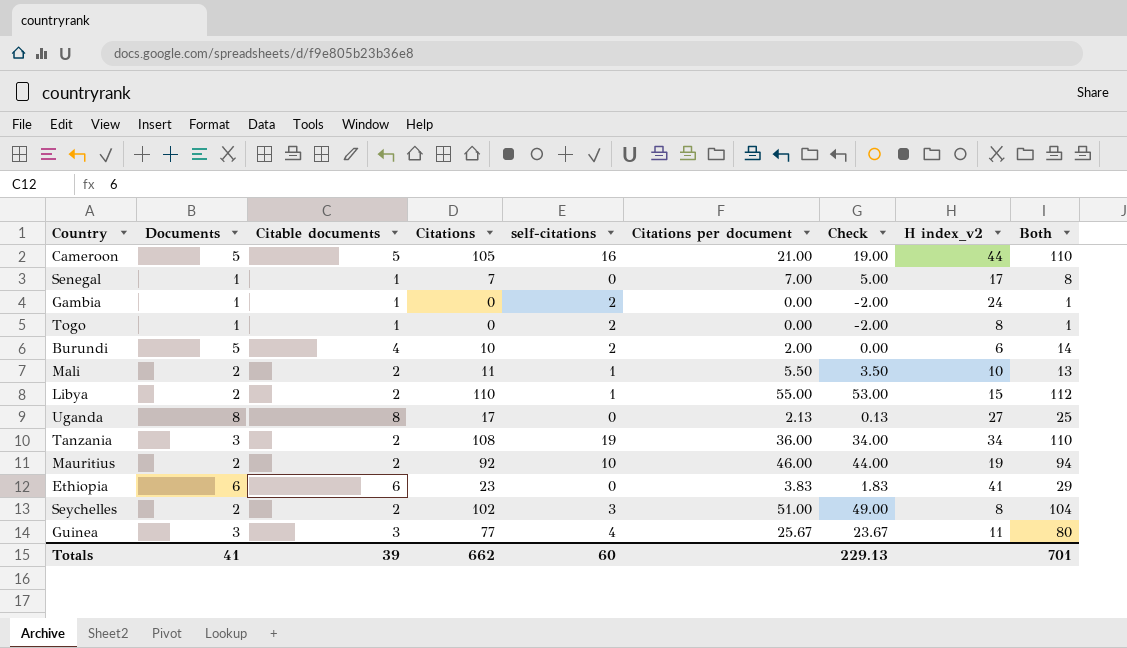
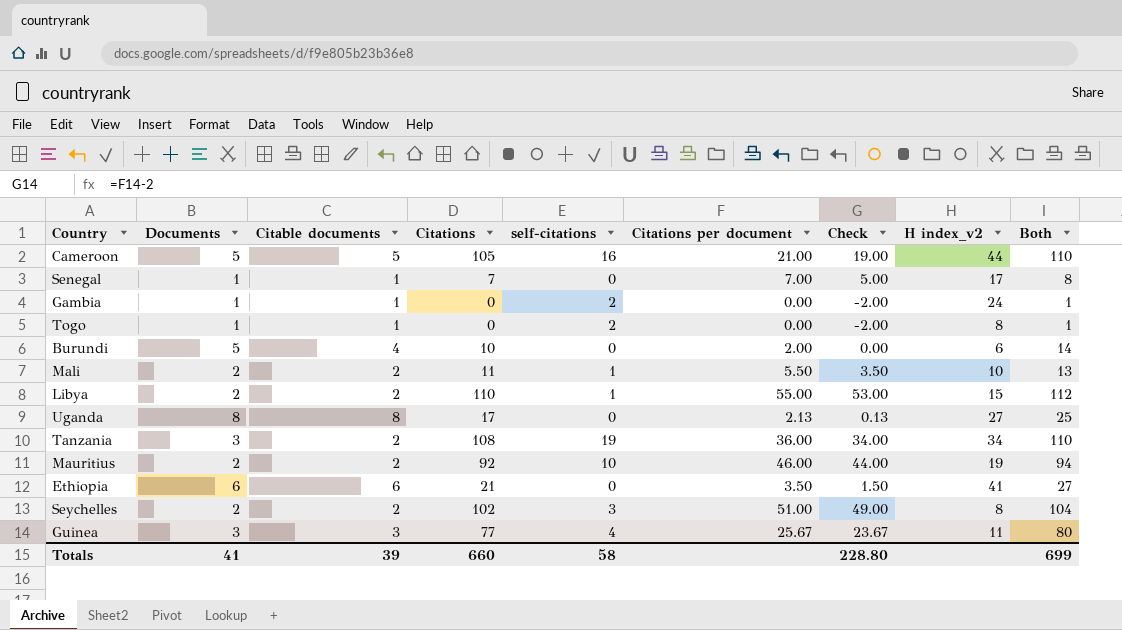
Burundi | self-citations: 2 -> 0
Ethiopia | Citations: 23 -> 21
Ethiopia | Citations per document: 3.83 -> 3.50
Ethiopia | Check: 1.83 -> 1.50
Ethiopia | Both: 29 -> 27
Totals | Citations: 662 -> 660
Totals | self-citations: 60 -> 58
Totals | Check: 229.13 -> 228.80
Totals | Both: 701 -> 699

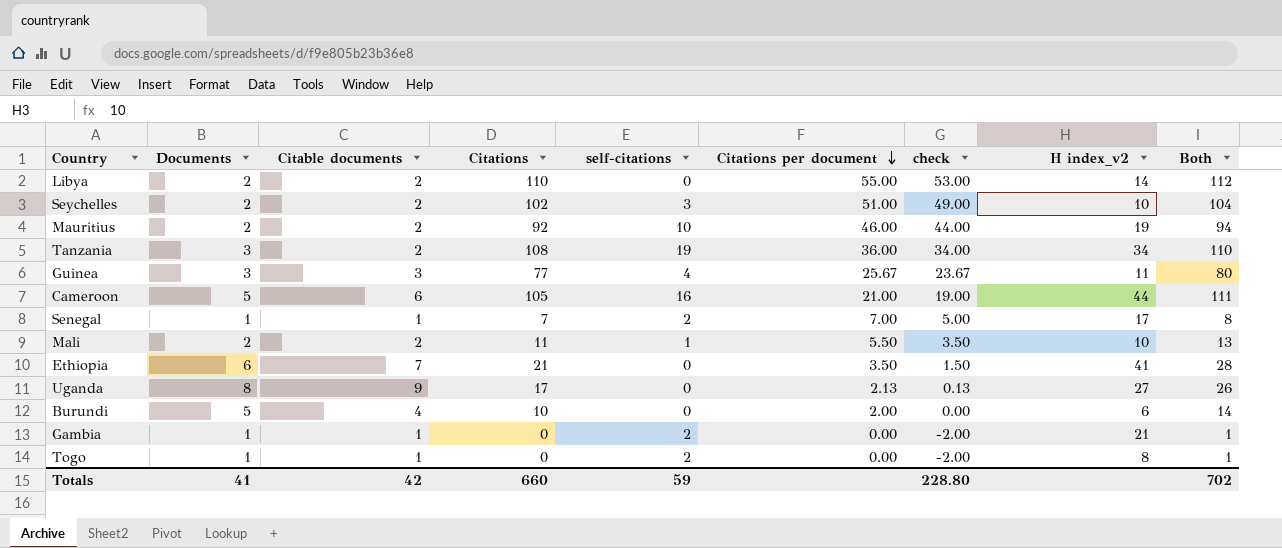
row order: none -> Citations per document descending
column name: Check -> check
Libya | self-citations: 1 -> 0
Libya | H index_v2: 15 -> 14
Seychelles | H index_v2: 8 -> 10
Cameroon | Citable documents: 5 -> 6
Cameroon | Both: 110 -> 111
Senegal | self-citations: 0 -> 2
Ethiopia | Citable documents: 6 -> 7
Ethiopia | Both: 27 -> 28
Uganda | Citable documents: 8 -> 9
Uganda | Both: 25 -> 26
Gambia | H index_v2: 24 -> 21
Totals | Citable documents: 39 -> 42
Totals | self-citations: 58 -> 59
Totals | Both: 699 -> 702

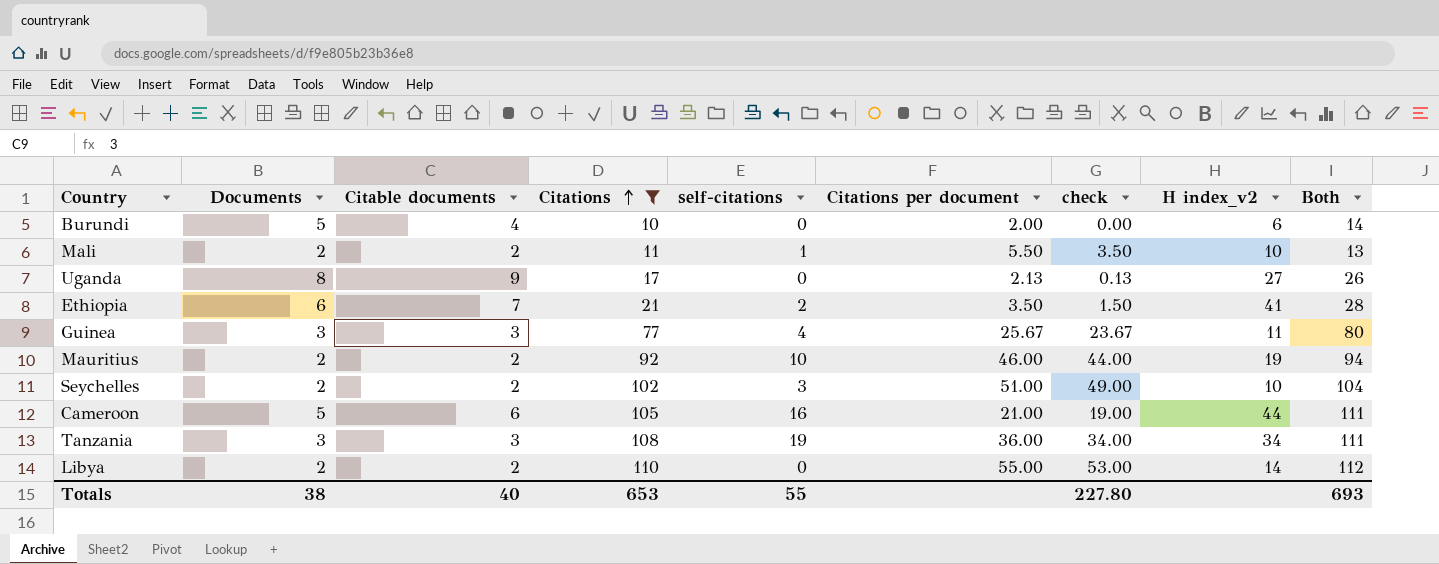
filter: none -> Citations >= 10
row order: Citations per document descending -> Citations ascending
Ethiopia | self-citations: 0 -> 2
Tanzania | Citable documents: 2 -> 3
Tanzania | Both: 110 -> 111
Totals | Documents: 41 -> 38
Totals | Citable documents: 42 -> 40
Totals | Citations: 660 -> 653
Totals | self-citations: 59 -> 55
Totals | check: 228.80 -> 227.80
Totals | Both: 702 -> 693

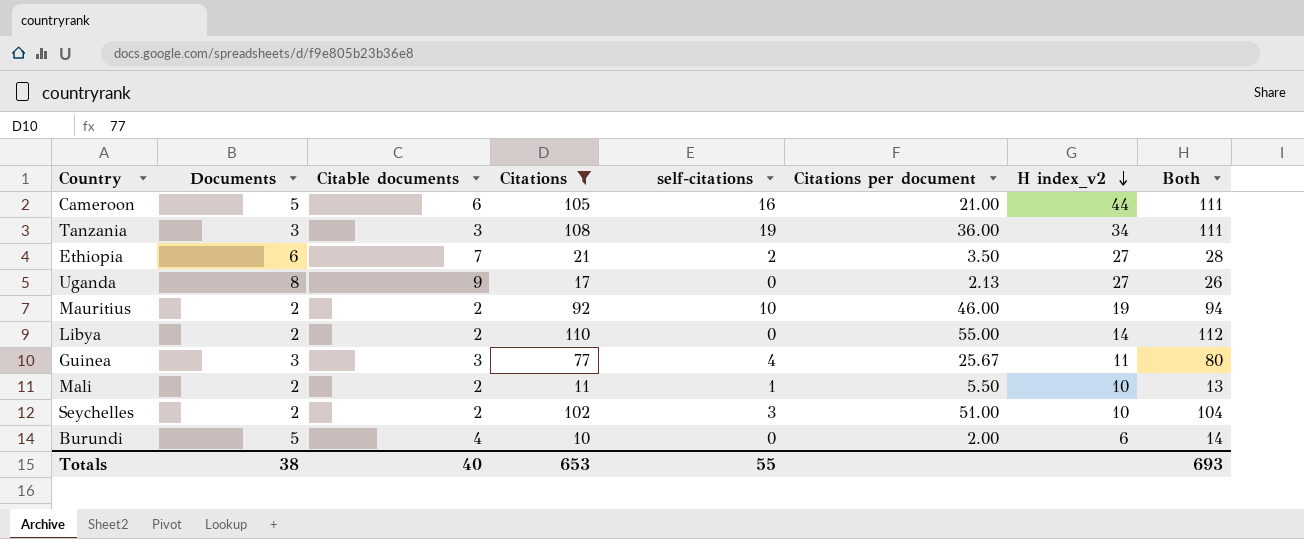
row order: Citations ascending -> H index_v2 descending
column check | formula: [Citations per document] - 2 -> none
Ethiopia | H index_v2: 41 -> 27

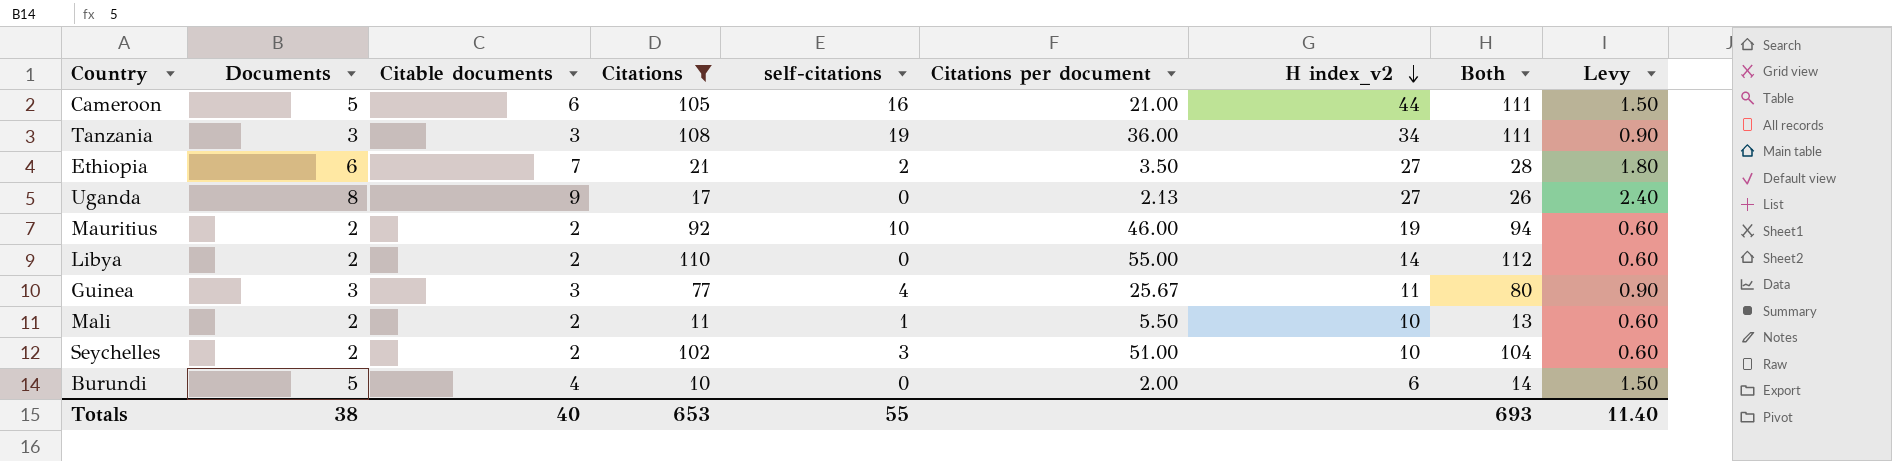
column Levy | formula: none -> [Documents] * 0.3

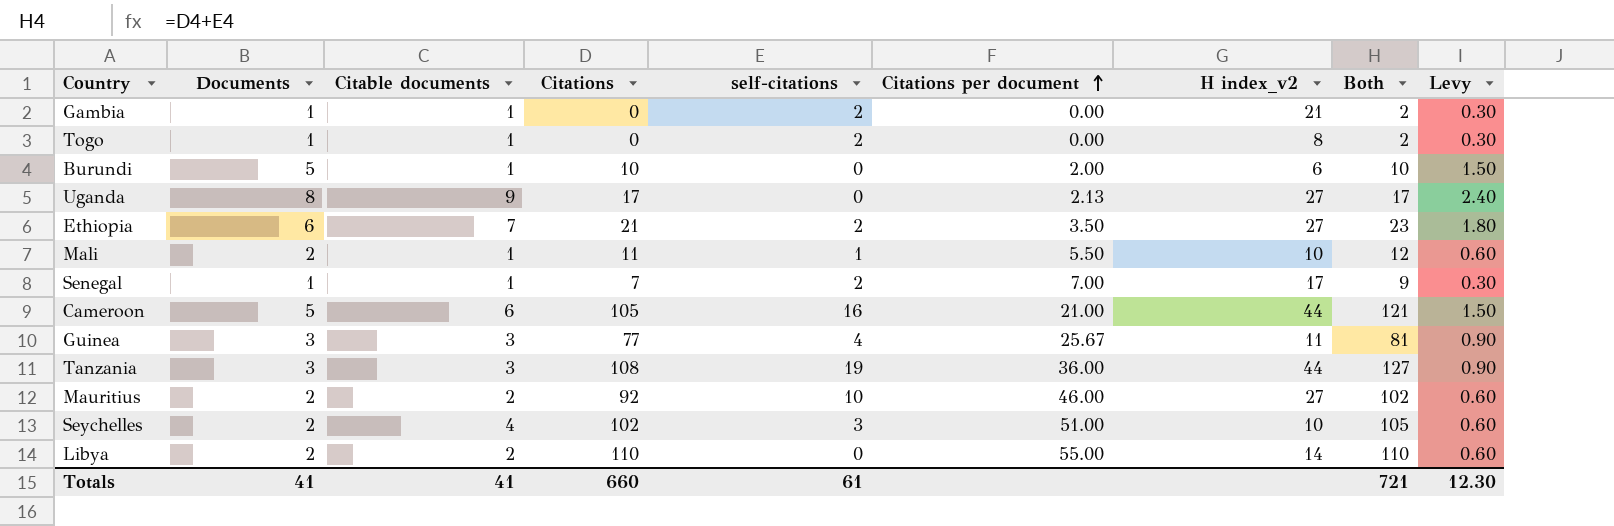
filter: Citations >= 10 -> none
row order: H index_v2 descending -> Citations per document ascending
column Both | formula: [Citable documents] + [Citations] -> [Citations] + [self-citations]
Burundi | Citable documents: 4 -> 1
Mali | Citable documents: 2 -> 1
Tanzania | H index_v2: 34 -> 44
Mauritius | H index_v2: 19 -> 27
Seychelles | Citable documents: 2 -> 4
Totals | Documents: 38 -> 41
Totals | Citable documents: 40 -> 41
Totals | Citations: 653 -> 660
Totals | self-citations: 55 -> 61
Totals | Both: 693 -> 721
Totals | Levy: 11.40 -> 12.30

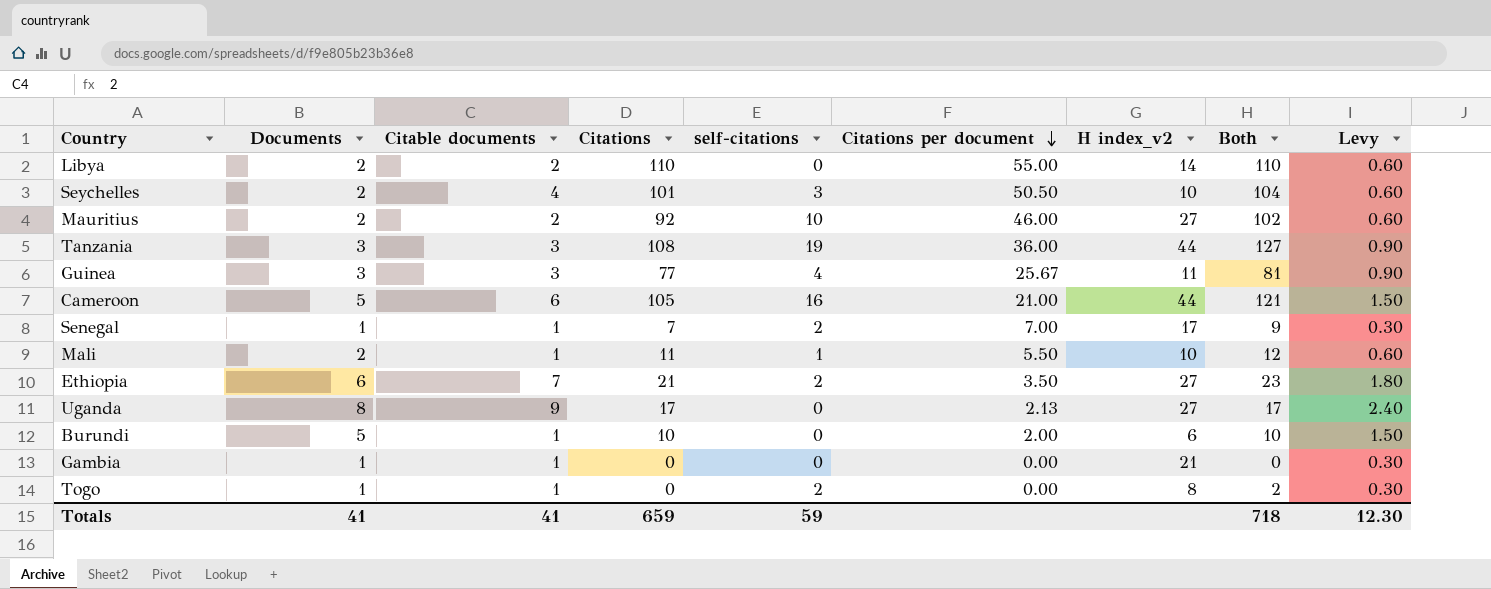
row order: Citations per document ascending -> Citations per document descending
Seychelles | Citations: 102 -> 101
Seychelles | Citations per document: 51.00 -> 50.50
Seychelles | Both: 105 -> 104
Gambia | self-citations: 2 -> 0
Gambia | Both: 2 -> 0
Totals | Citations: 660 -> 659
Totals | self-citations: 61 -> 59
Totals | Both: 721 -> 718

